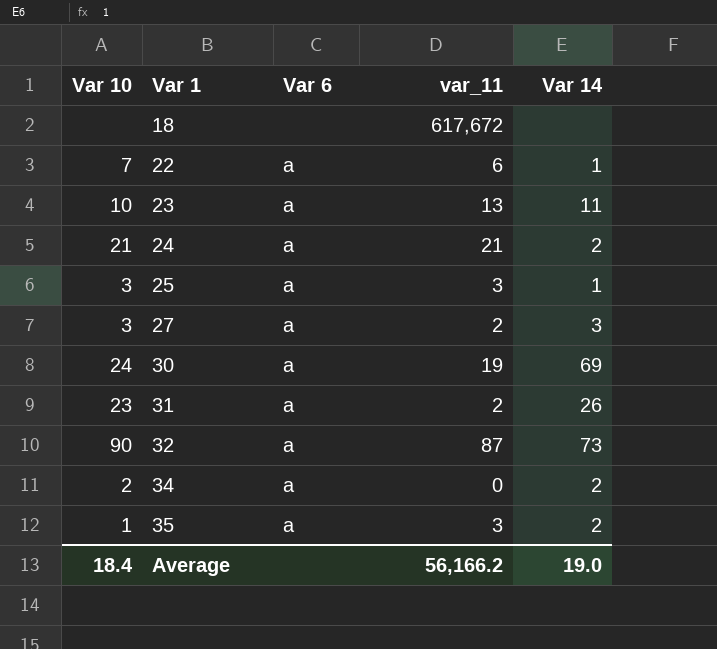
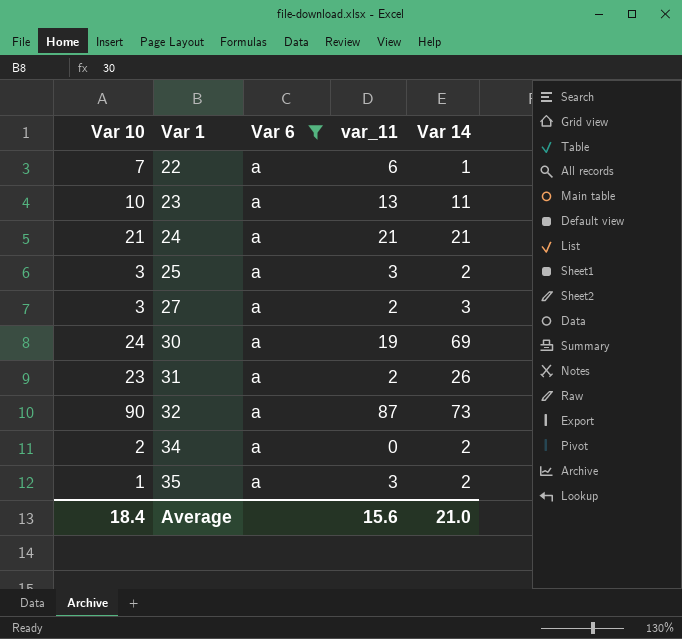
filter: none -> Var 6 = a
24 | Var 14: 2 -> 21
25 | Var 14: 1 -> 2
Average | var_11: 56,166.2 -> 15.6
Average | Var 14: 19.0 -> 21.0

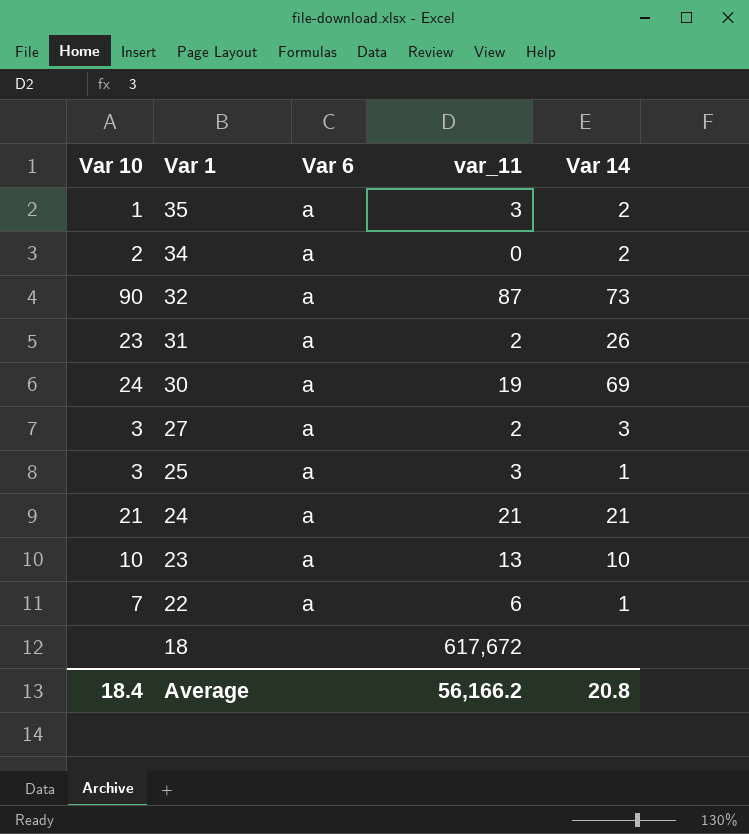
filter: Var 6 = a -> none
row order: Var 1 ascending -> Var 1 descending
25 | Var 14: 2 -> 1
23 | Var 14: 11 -> 10
Average | var_11: 15.6 -> 56,166.2
Average | Var 14: 21.0 -> 20.8

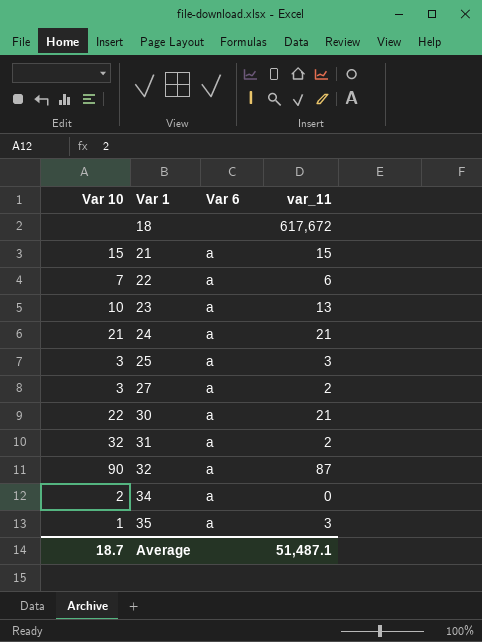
row order: Var 1 descending -> Var 1 ascending
column Var 14 | position: 5 -> none
row 21: none -> 15 | a | 15
30 | Var 10: 24 -> 22
30 | var_11: 19 -> 21
31 | Var 10: 23 -> 32
Average | Var 10: 18.4 -> 18.7
Average | var_11: 56,166.2 -> 51,487.1

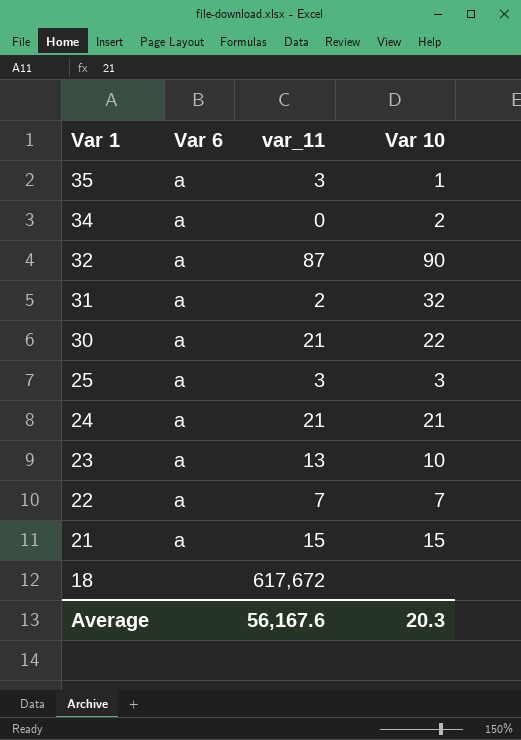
row order: Var 1 ascending -> Var 1 descending
column Var 10 | position: 1 -> 4
row 27: 3 | a | 2 -> none
22 | var_11: 6 -> 7
Average | var_11: 51,487.1 -> 56,167.6
Average | Var 10: 18.7 -> 20.3

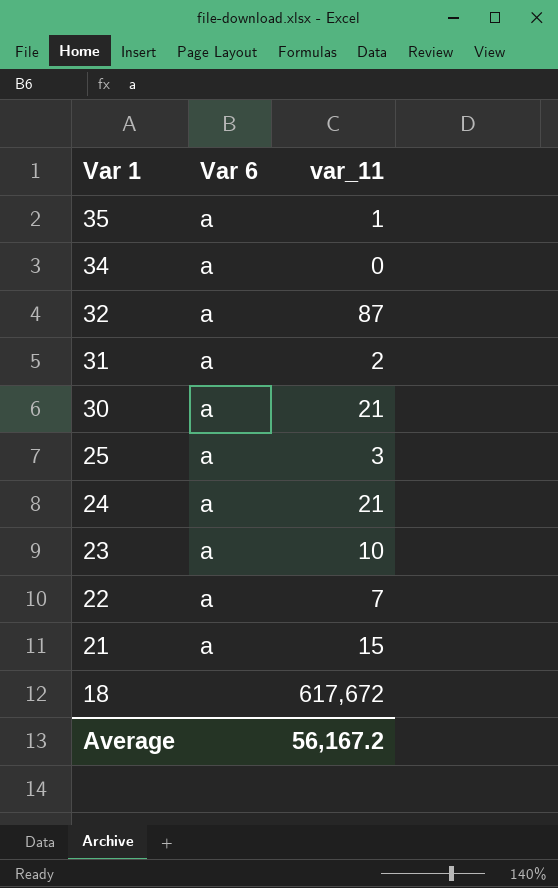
column Var 10 | position: 4 -> none
35 | var_11: 3 -> 1
23 | var_11: 13 -> 10
Average | var_11: 56,167.6 -> 56,167.2

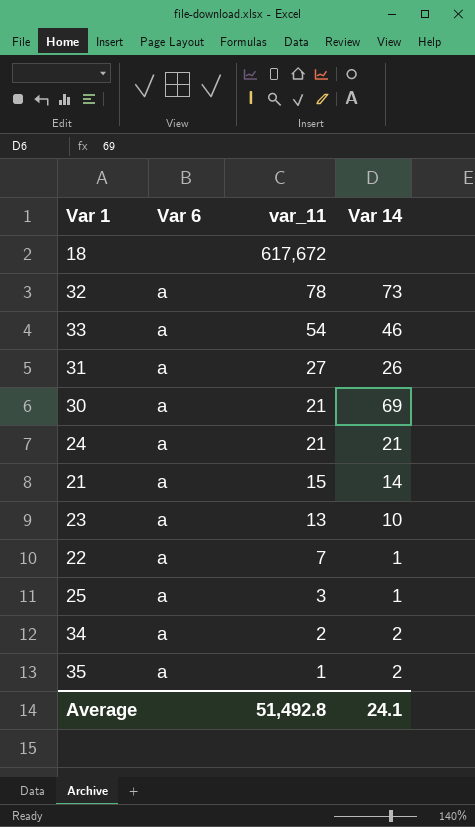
row order: Var 1 descending -> var_11 descending
column Var 14 | position: none -> 4
32 | var_11: 87 -> 78
row 33: none -> a | 54 | 46
31 | var_11: 2 -> 27
23 | var_11: 10 -> 13
34 | var_11: 0 -> 2
Average | var_11: 56,167.2 -> 51,492.8

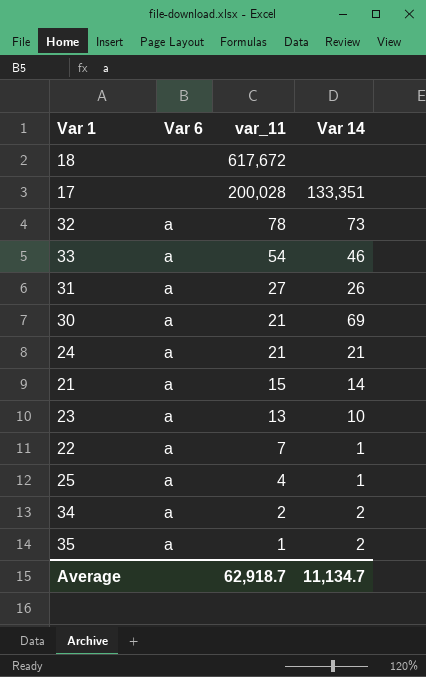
row 17: none -> none | 200,028 | 133,351
25 | var_11: 3 -> 4
Average | var_11: 51,492.8 -> 62,918.7
Average | Var 14: 24.1 -> 11,134.7

